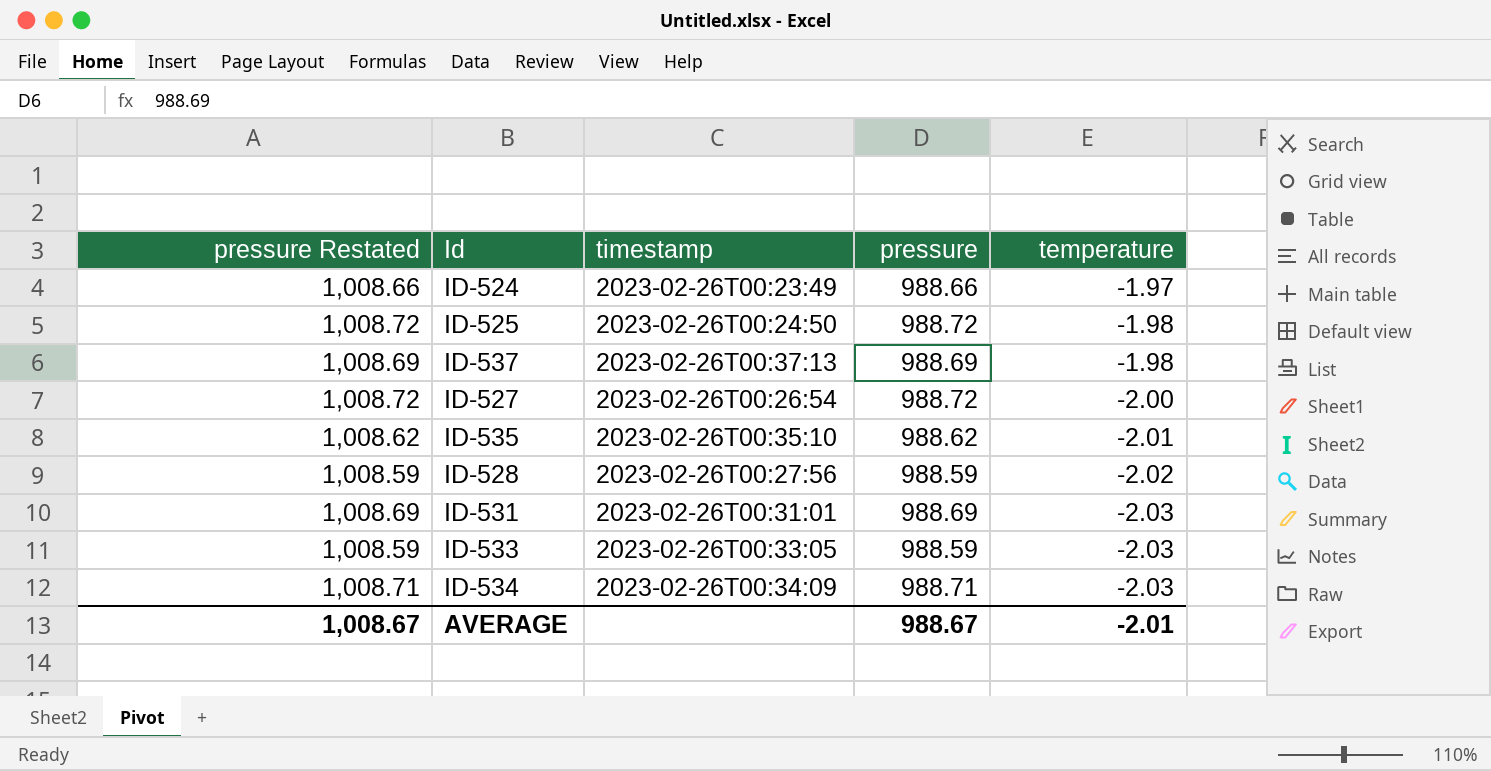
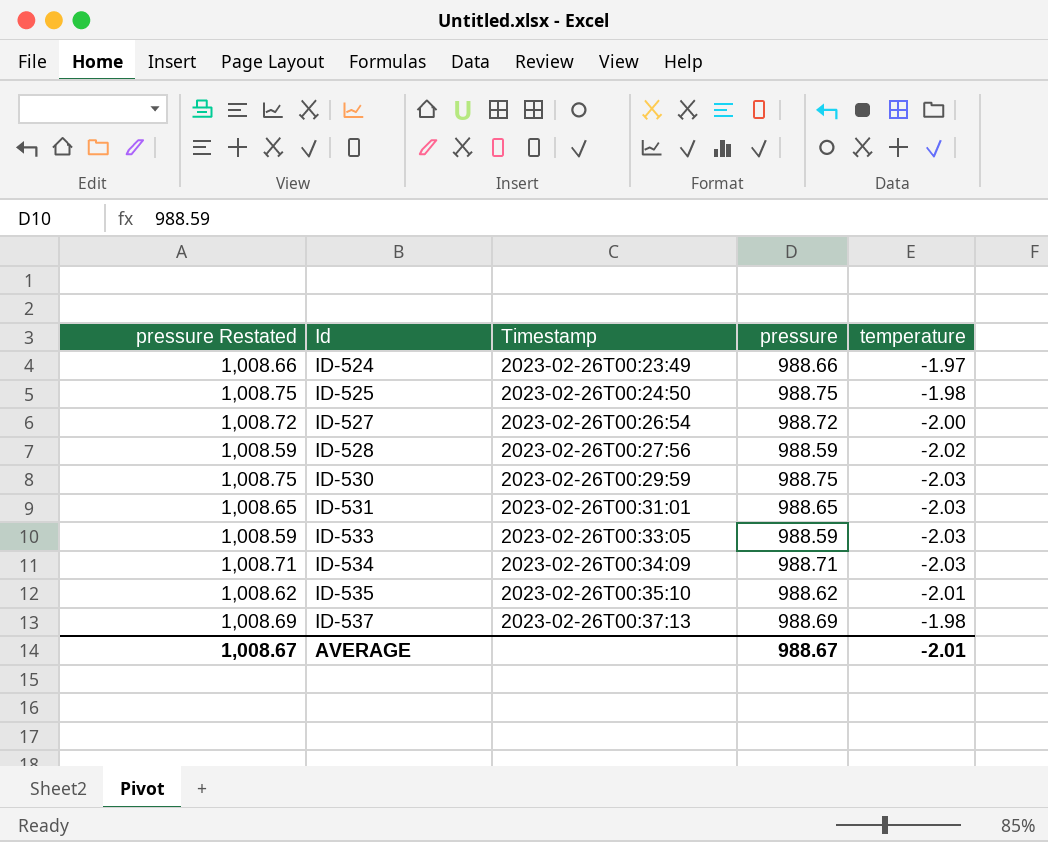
row order: temperature descending -> Id ascending
column name: timestamp -> Timestamp
ID-525 | pressure Restated: 1,008.72 -> 1,008.75
ID-525 | pressure: 988.72 -> 988.75
row ID-530: none -> 1,008.75 | 2023-02-26T00:29:59 | 988.75 | -2.03
ID-531 | pressure Restated: 1,008.69 -> 1,008.65
ID-531 | pressure: 988.69 -> 988.65

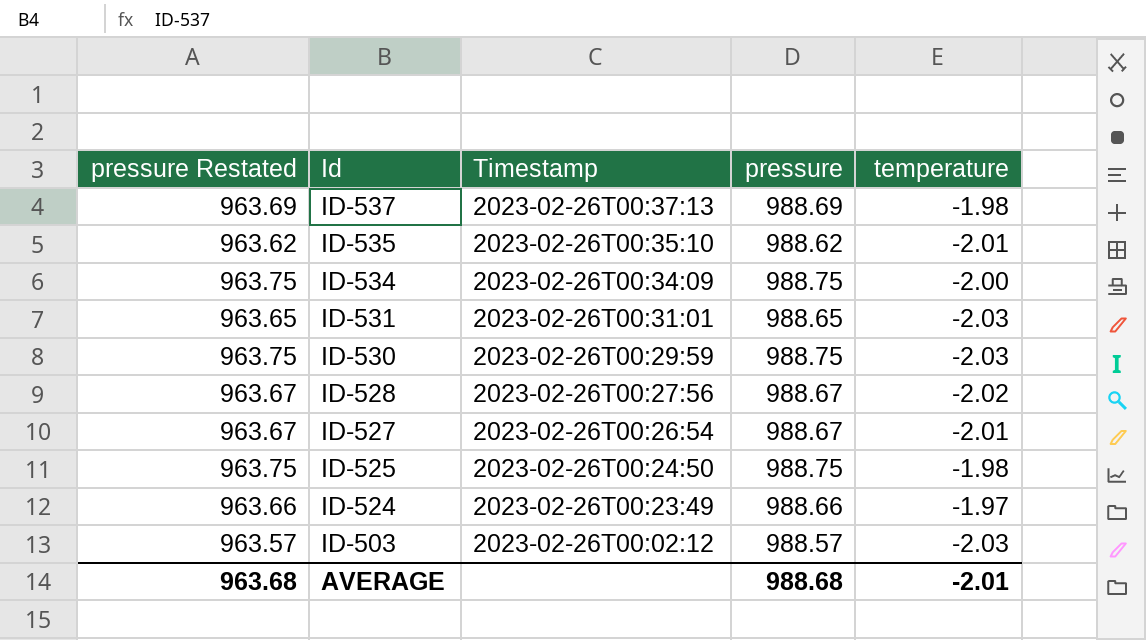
row order: Id ascending -> Id descending
column pressure Restated | formula: [pressure] + 20 -> [pressure] - 25
row ID-533: 1,008.59 | 2023-02-26T00:33:05 | 988.59 | -2.03 -> none
ID-534 | pressure: 988.71 -> 988.75
ID-534 | temperature: -2.03 -> -2.00
ID-528 | pressure: 988.59 -> 988.67
ID-527 | pressure: 988.72 -> 988.67
ID-527 | temperature: -2.00 -> -2.01
row ID-503: none -> 963.57 | 2023-02-26T00:02:12 | 988.57 | -2.03
AVERAGE | pressure Restated: 1,008.67 -> 963.68
AVERAGE | pressure: 988.67 -> 988.68

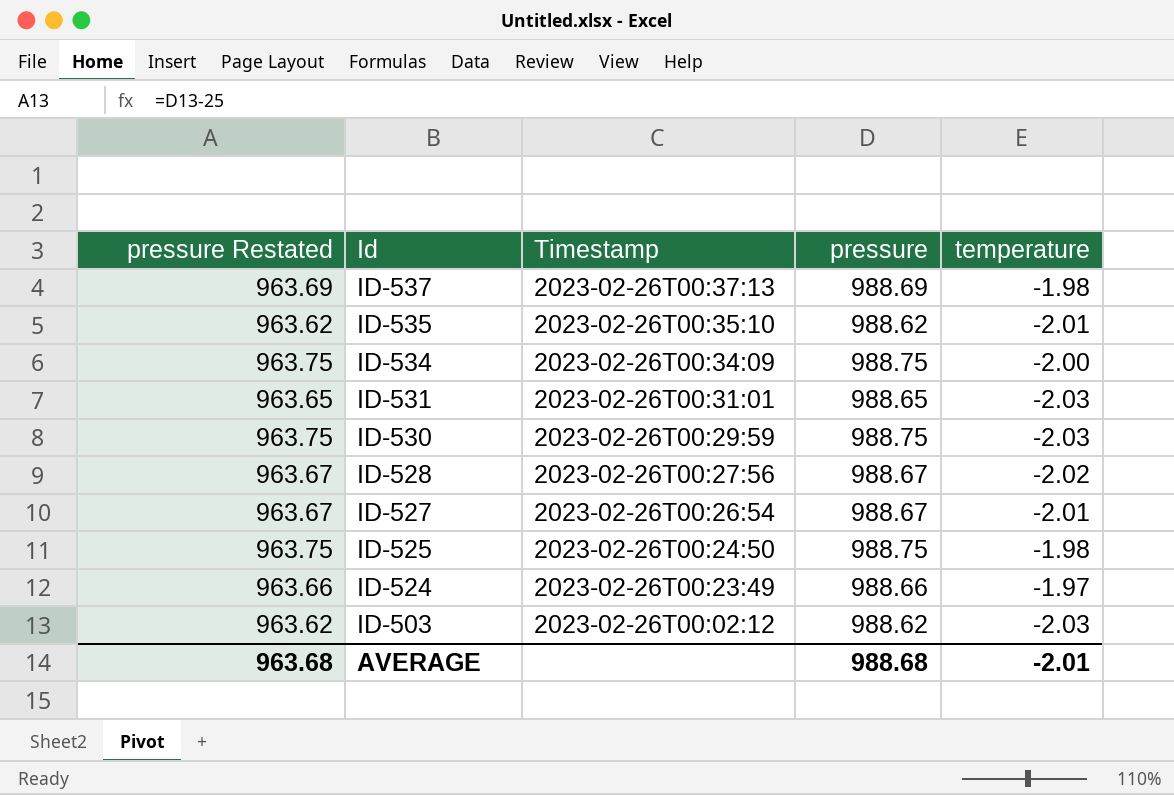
ID-503 | pressure Restated: 963.57 -> 963.62
ID-503 | pressure: 988.57 -> 988.62

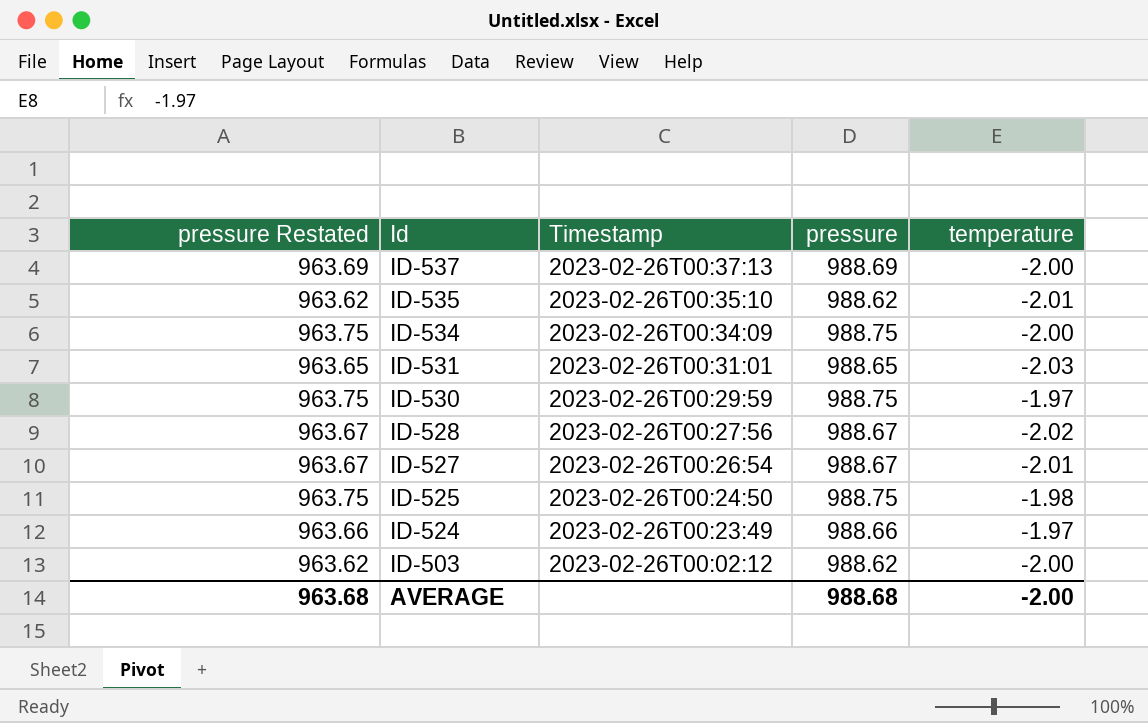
ID-537 | temperature: -1.98 -> -2.00
ID-530 | temperature: -2.03 -> -1.97
ID-503 | temperature: -2.03 -> -2.00
AVERAGE | temperature: -2.01 -> -2.00

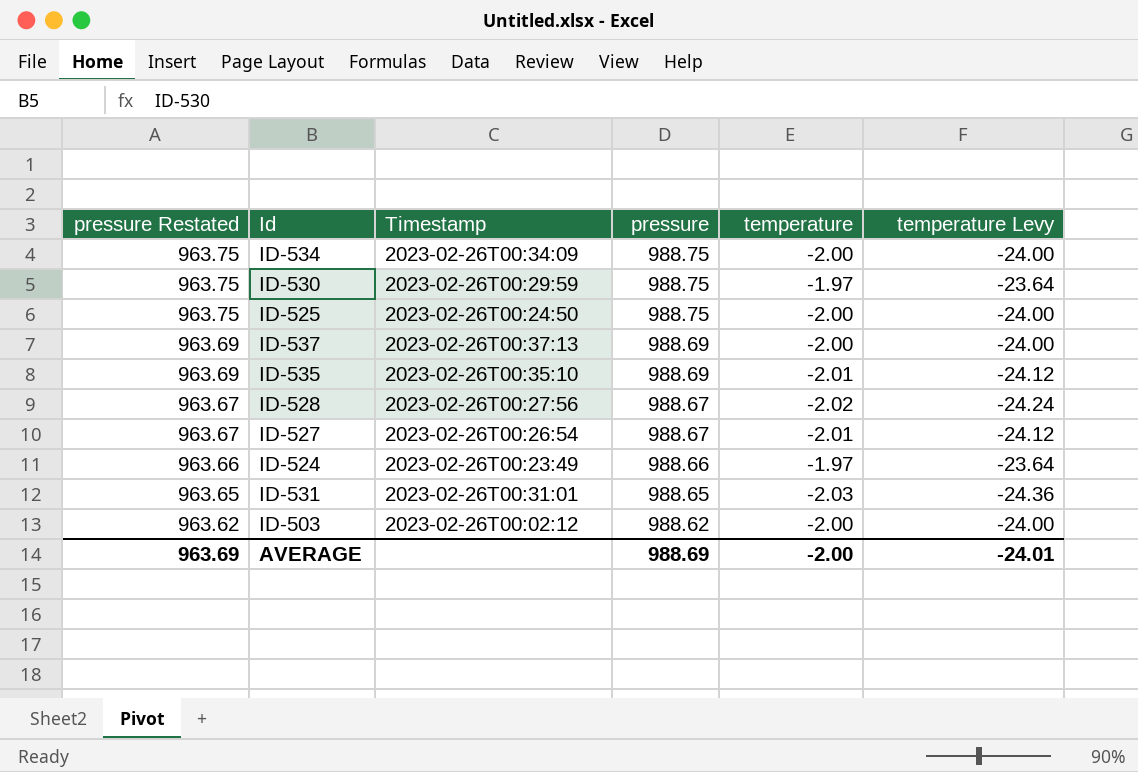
row order: Id descending -> pressure Restated descending
column temperature Levy | formula: none -> [temperature] * 12
ID-525 | temperature: -1.98 -> -2.00
ID-535 | pressure Restated: 963.62 -> 963.69
ID-535 | pressure: 988.62 -> 988.69
AVERAGE | pressure Restated: 963.68 -> 963.69
AVERAGE | pressure: 988.68 -> 988.69

